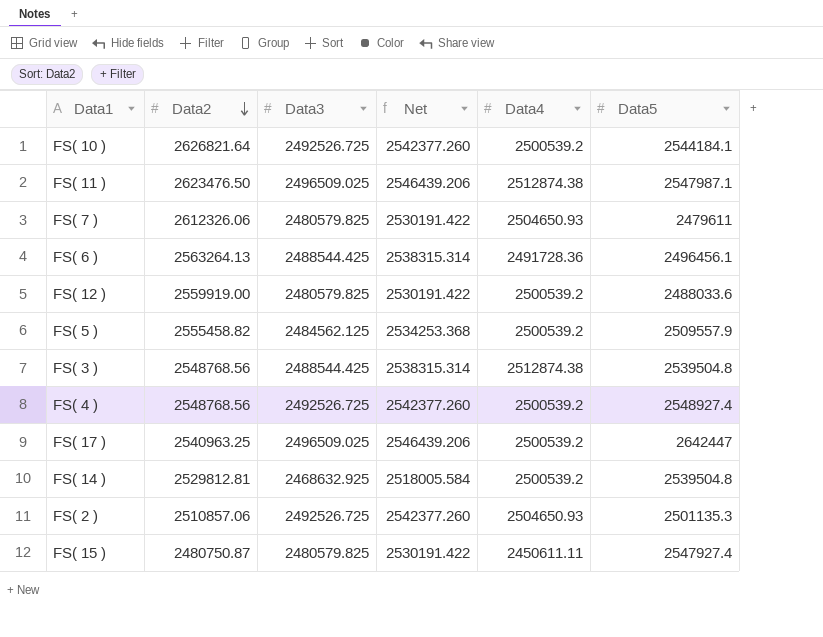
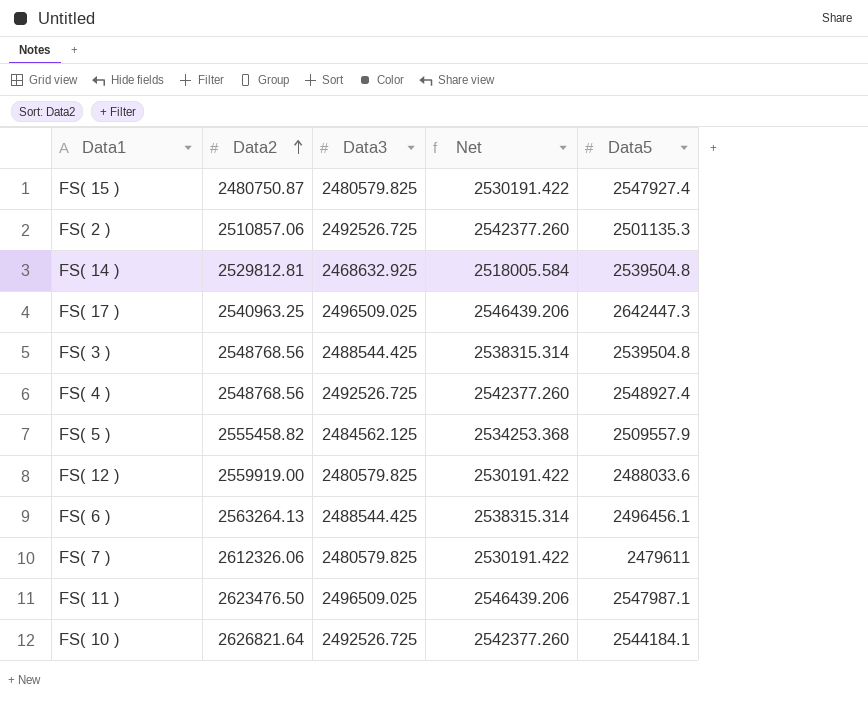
row order: Data2 descending -> Data2 ascending
column Data4 | position: 5 -> none
FS( 17 ) | Data5: 2642447 -> 2642447.3

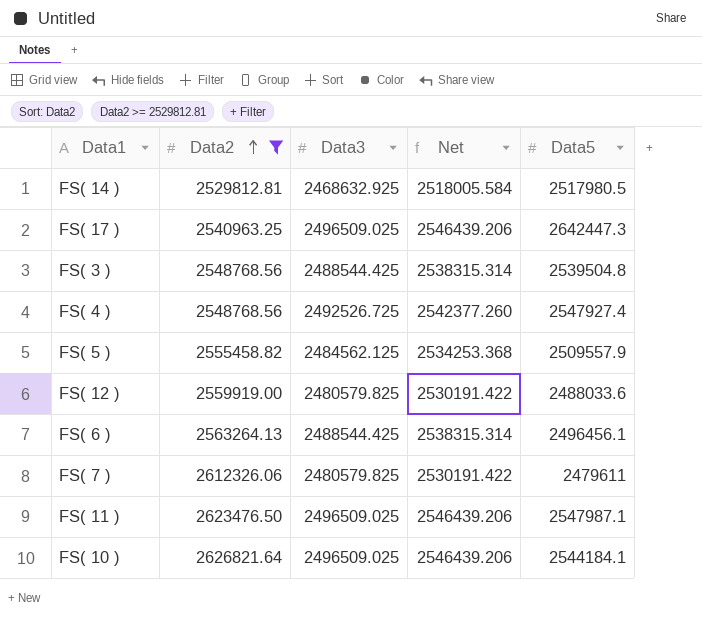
filter: none -> Data2 >= 2529812.81
FS( 14 ) | Data5: 2539504.8 -> 2517980.5
FS( 4 ) | Data5: 2548927.4 -> 2547927.4
FS( 10 ) | Data3: 2492526.725 -> 2496509.025
FS( 10 ) | Net: 2542377.260 -> 2546439.206

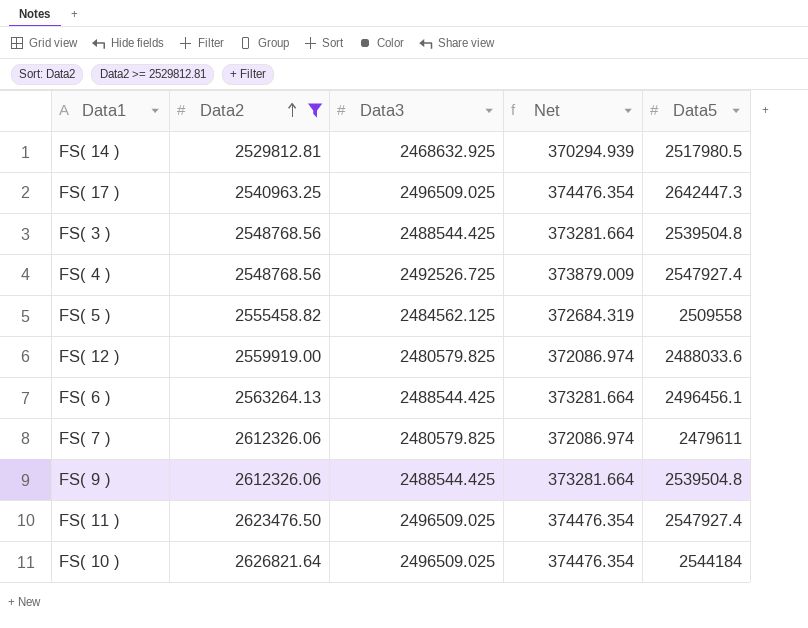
column Net | formula: [Data3] * 1.02 -> [Data3] * 0.15
FS( 5 ) | Data5: 2509557.9 -> 2509558
row FS( 9 ): none -> 2612326.06 | 2488544.425 | 373281.664 | 2539504.8
FS( 11 ) | Data5: 2547987.1 -> 2547927.4
FS( 10 ) | Data5: 2544184.1 -> 2544184

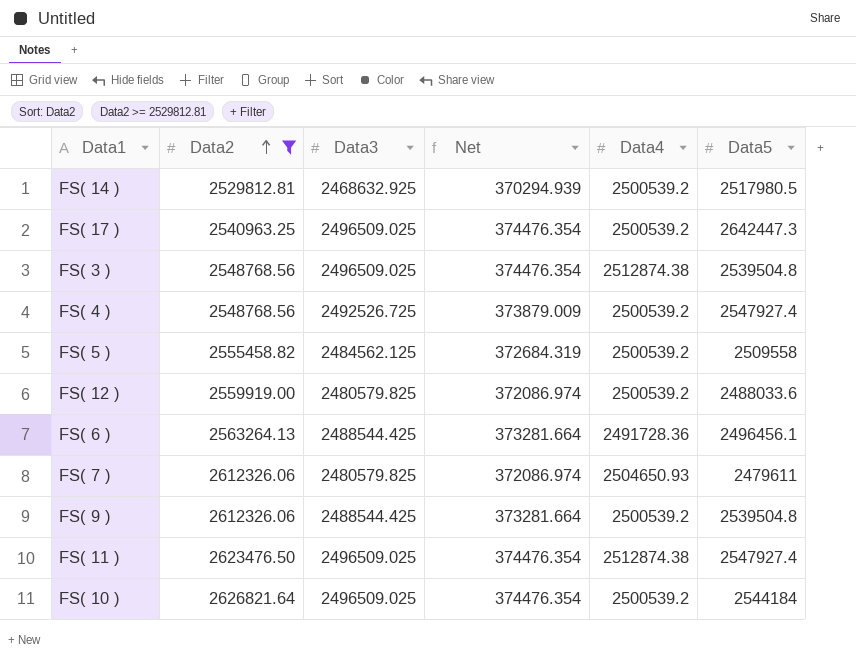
column Data4 | position: none -> 5
FS( 3 ) | Data3: 2488544.425 -> 2496509.025
FS( 3 ) | Net: 373281.664 -> 374476.354

